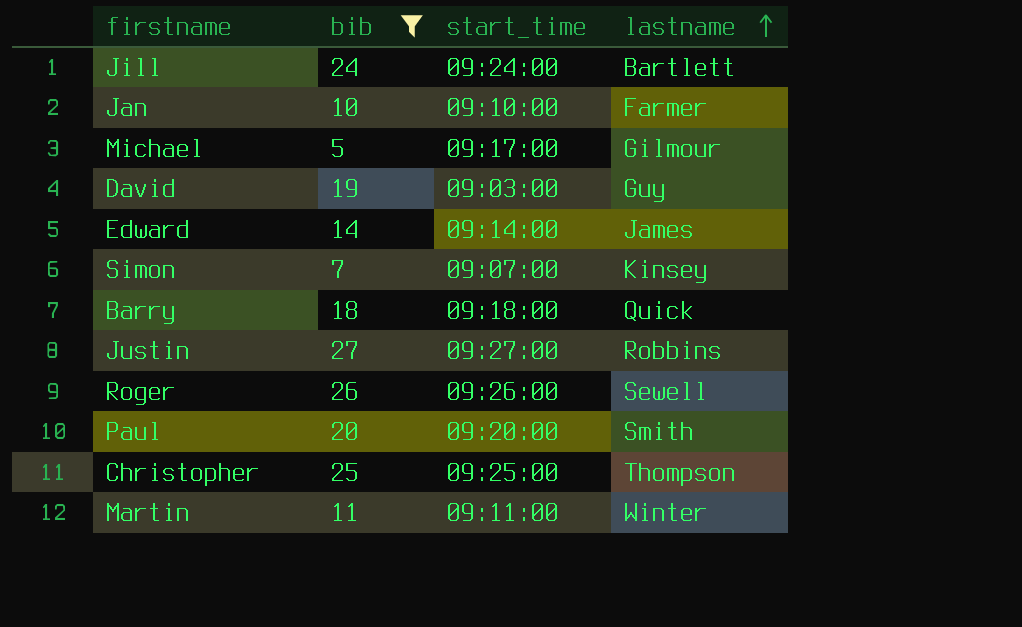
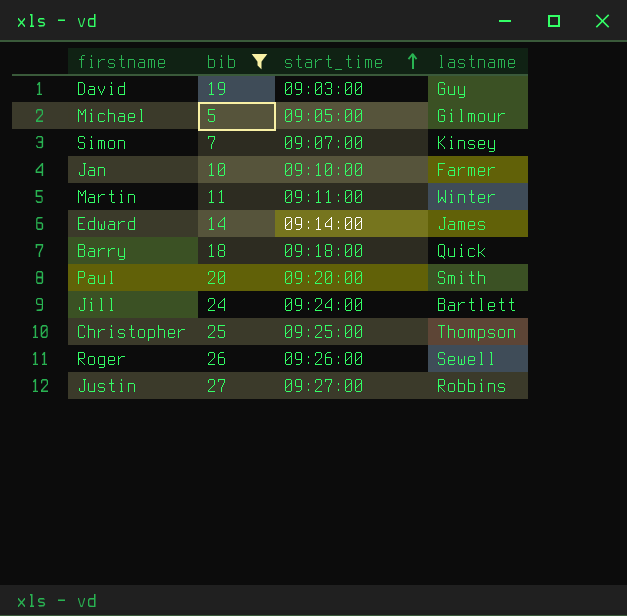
row order: lastname ascending -> start_time ascending
Michael | start_time: 09:17:00 -> 09:05:00

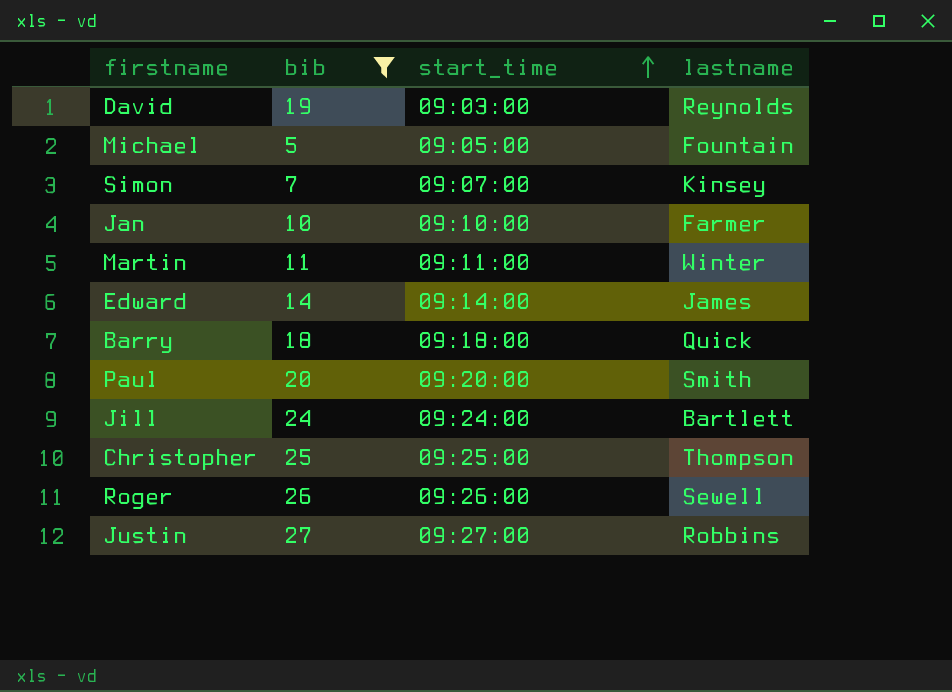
David | lastname: Guy -> Reynolds
Michael | lastname: Gilmour -> Fountain

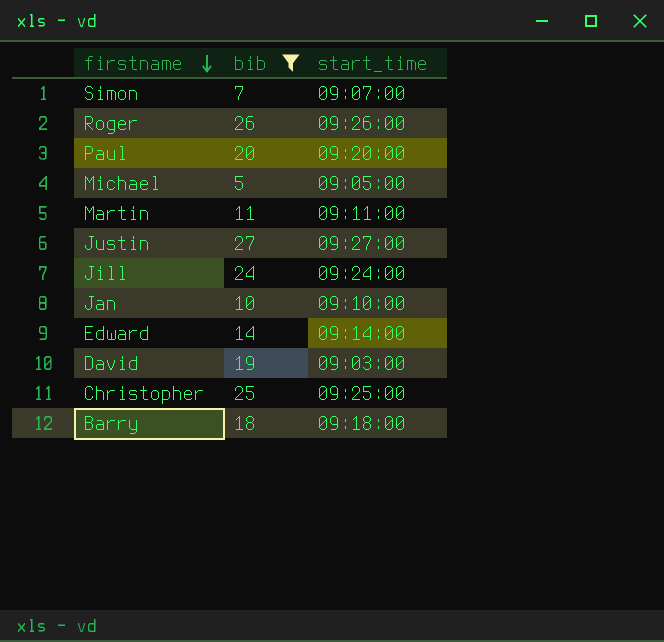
row order: start_time ascending -> firstname descending
column lastname | position: 4 -> none

